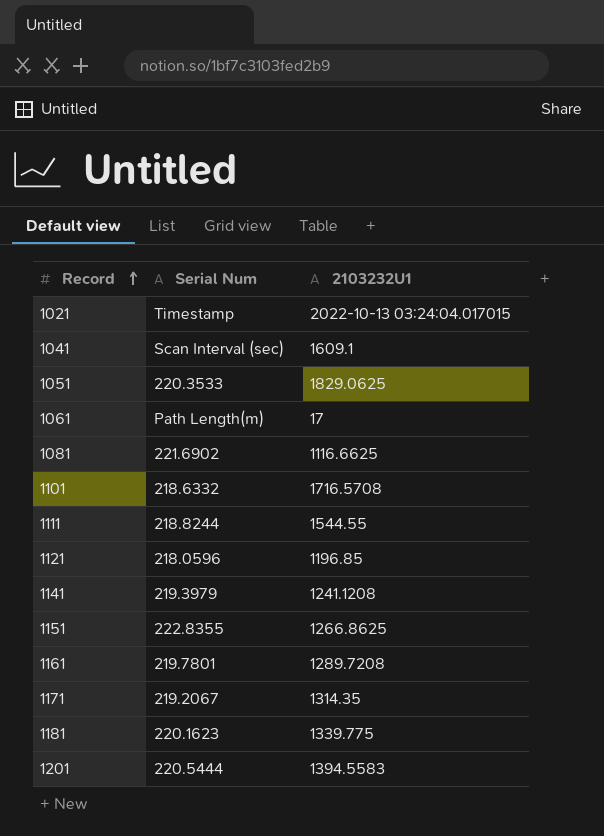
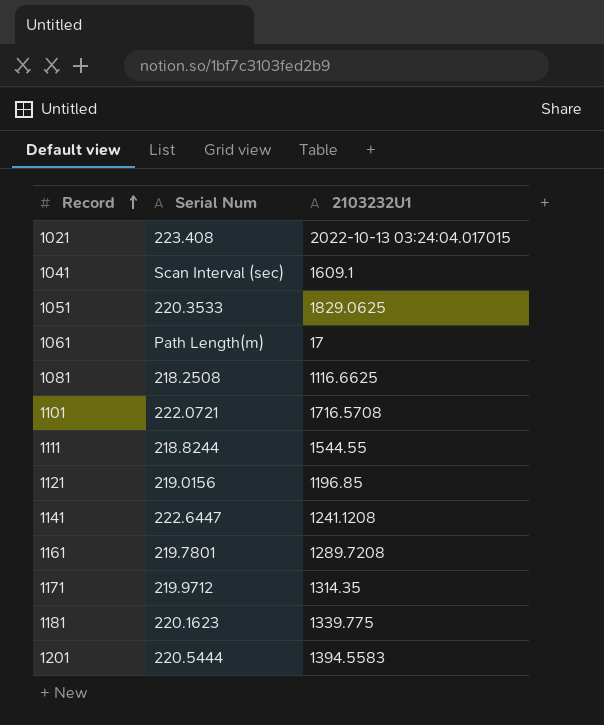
row 1151: 222.8355 | 1266.8625 -> none
1021 | Serial Num: Timestamp -> 223.408
1081 | Serial Num: 221.6902 -> 218.2508
1101 | Serial Num: 218.6332 -> 222.0721
1121 | Serial Num: 218.0596 -> 219.0156
1141 | Serial Num: 219.3979 -> 222.6447
1171 | Serial Num: 219.2067 -> 219.9712

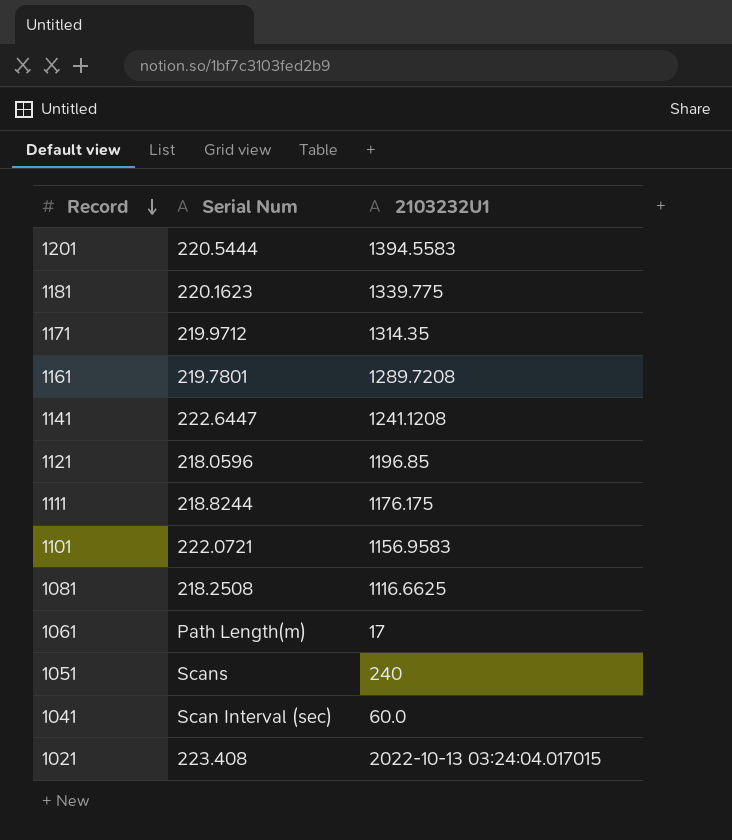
row order: Record ascending -> Record descending
1121 | Serial Num: 219.0156 -> 218.0596
1111 | 2103232U1: 1544.55 -> 1176.175
1101 | 2103232U1: 1716.5708 -> 1156.9583
1051 | Serial Num: 220.3533 -> Scans
1051 | 2103232U1: 1829.0625 -> 240
1041 | 2103232U1: 1609.1 -> 60.0

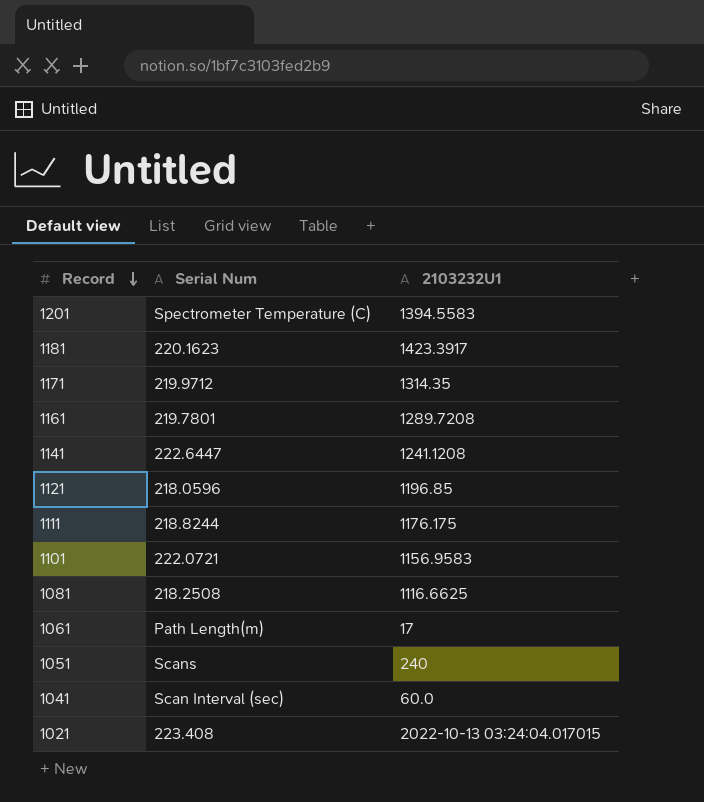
1201 | Serial Num: 220.5444 -> Spectrometer Temperature (C)
1181 | 2103232U1: 1339.775 -> 1423.3917

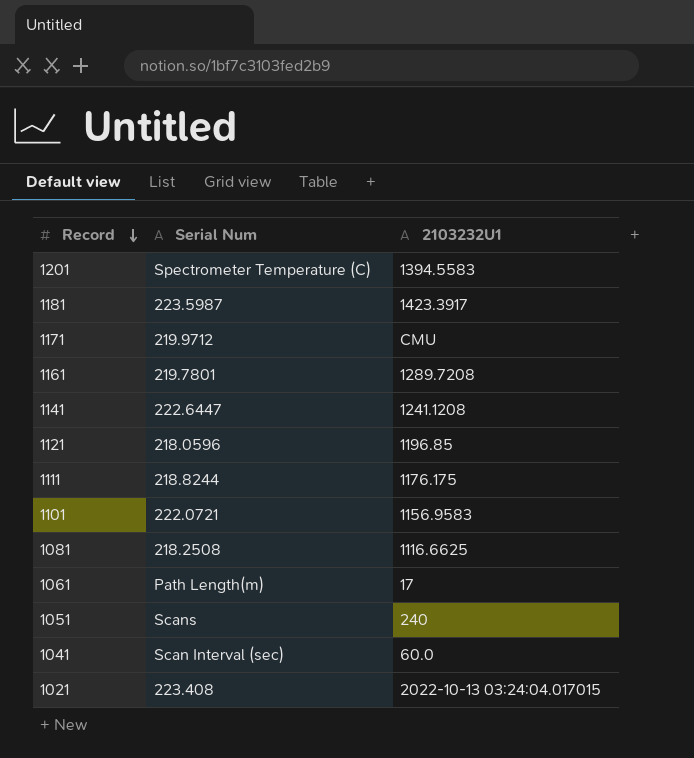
1181 | Serial Num: 220.1623 -> 223.5987
1171 | 2103232U1: 1314.35 -> CMU

